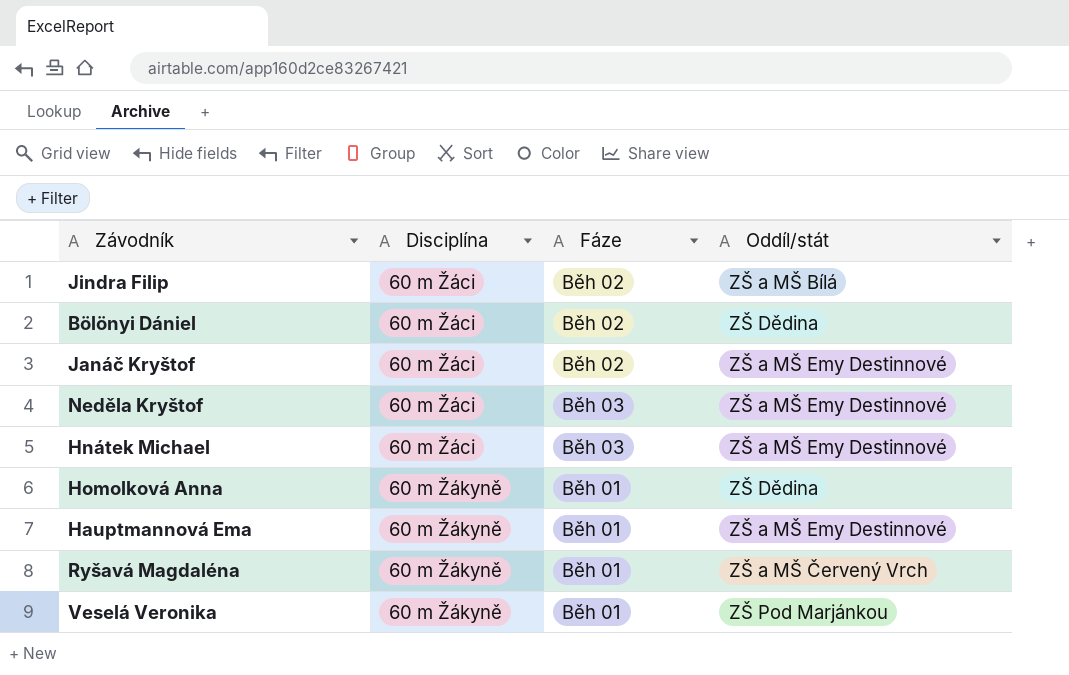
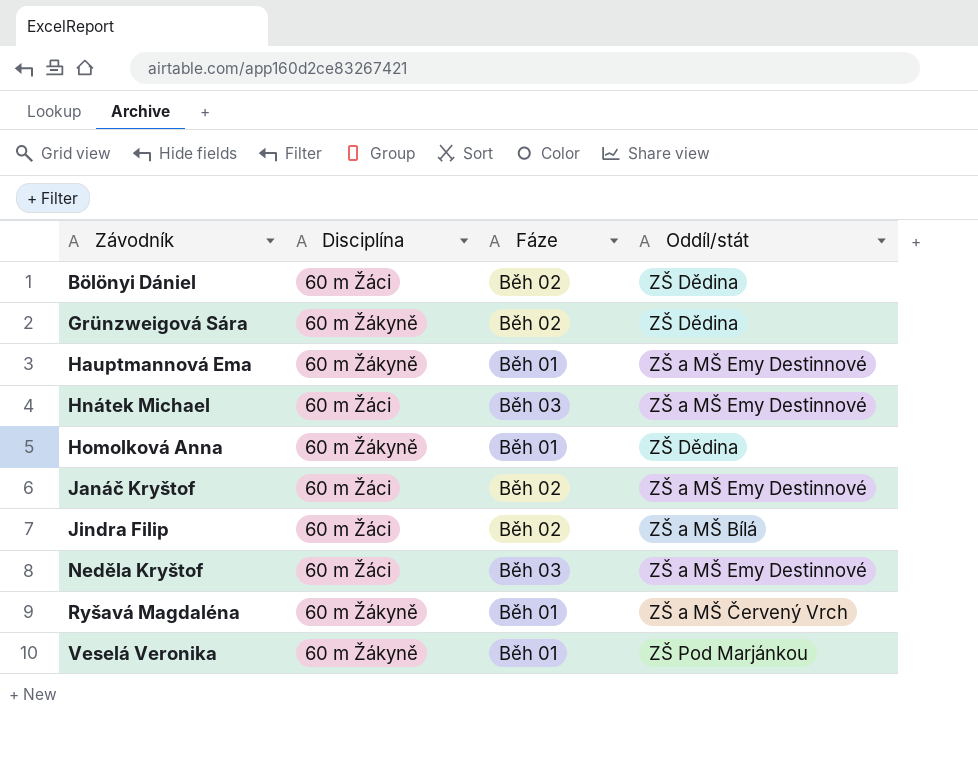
row order: Disciplína ascending -> Závodník ascending
row Grünzweigová Sára: none -> 60 m Žákyně | Běh 02 | ZŠ Dědina

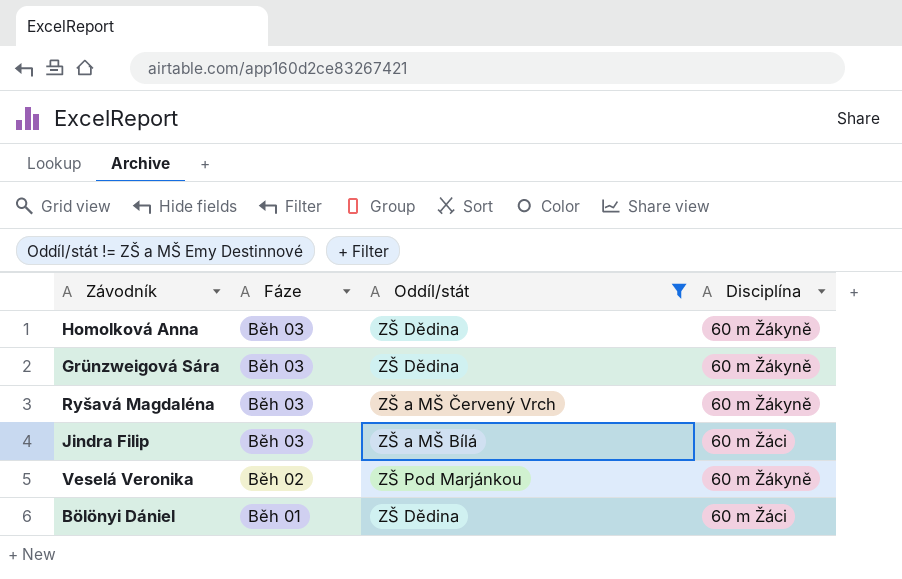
filter: none -> Oddíl/stát != ZŠ a MŠ Emy Destinnové
row order: Závodník ascending -> Fáze descending
column Disciplína | position: 2 -> 4
Homolková Anna | Fáze: Běh 01 -> Běh 03
Grünzweigová Sára | Fáze: Běh 02 -> Běh 03
Ryšavá Magdaléna | Fáze: Běh 01 -> Běh 03
Jindra Filip | Fáze: Běh 02 -> Běh 03
Veselá Veronika | Fáze: Běh 01 -> Běh 02
Bölönyi Dániel | Fáze: Běh 02 -> Běh 01

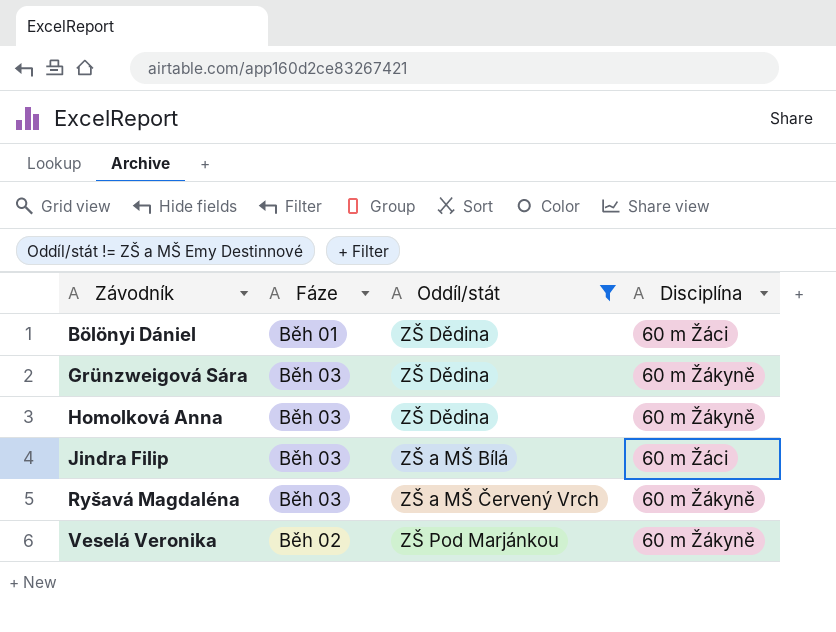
row order: Fáze descending -> Závodník ascending

